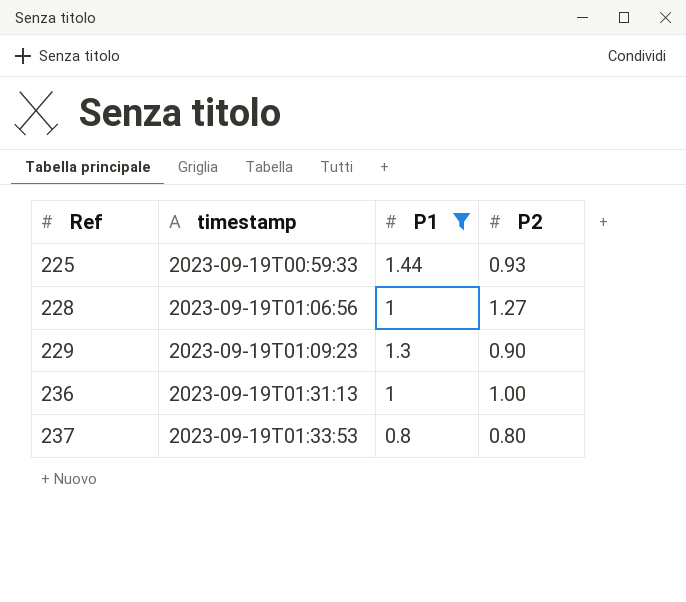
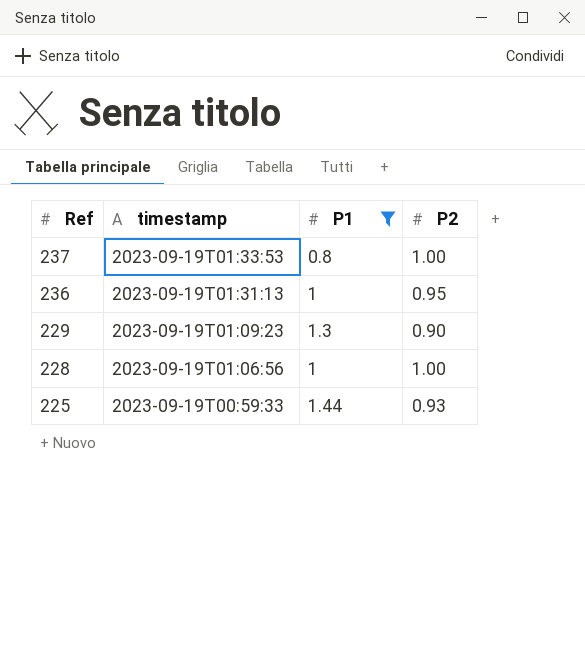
row order: Ref ascending -> Ref descending
237 | P2: 0.80 -> 1.00
236 | P2: 1.00 -> 0.95
228 | P2: 1.27 -> 1.00

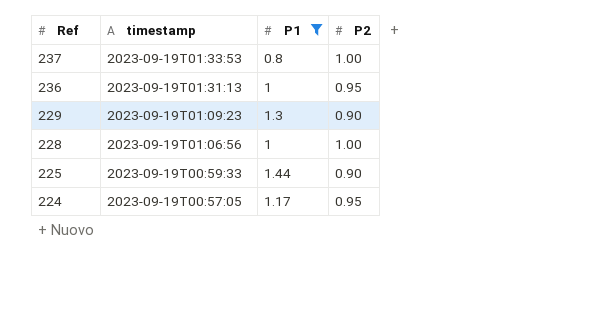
225 | P2: 0.93 -> 0.90
row 224: none -> 2023-09-19T00:57:05 | 1.17 | 0.95

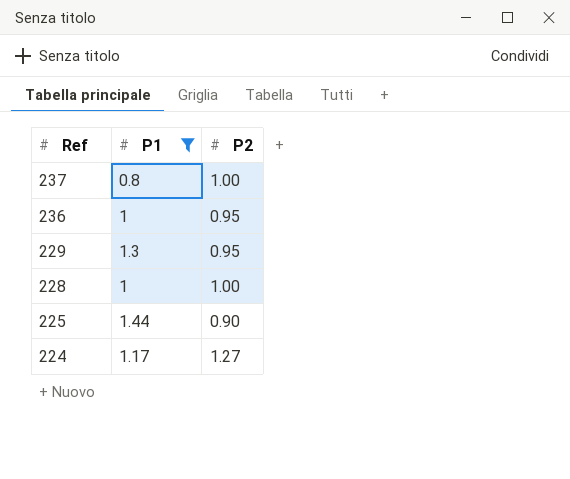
column timestamp | position: 2 -> none
229 | P2: 0.90 -> 0.95
224 | P2: 0.95 -> 1.27

